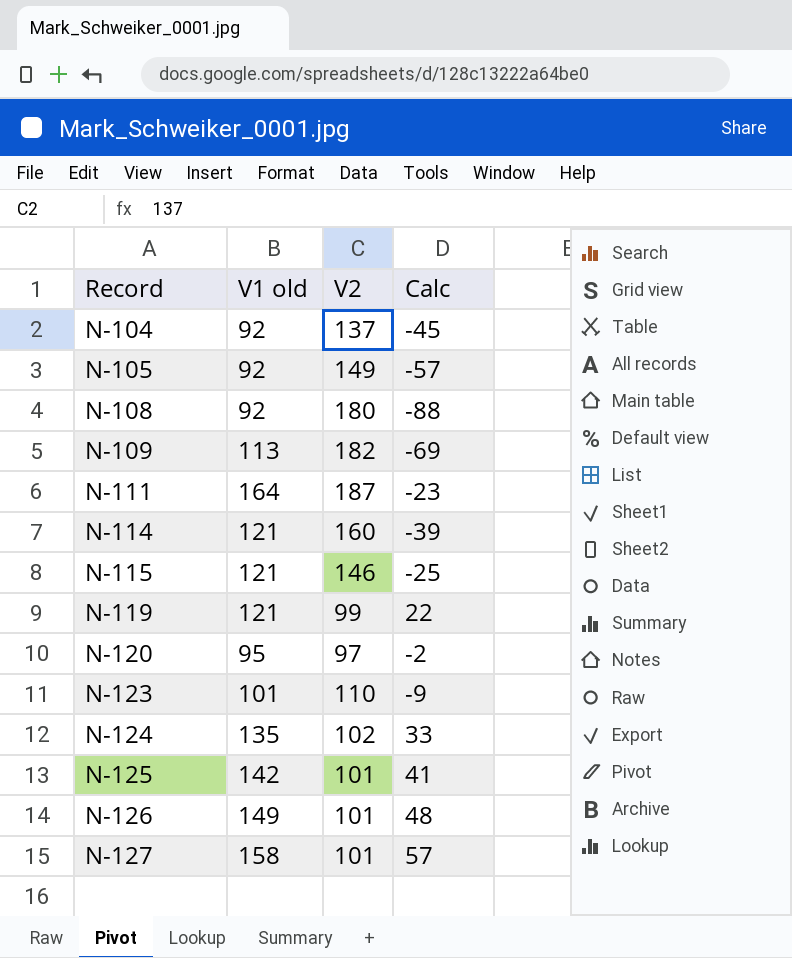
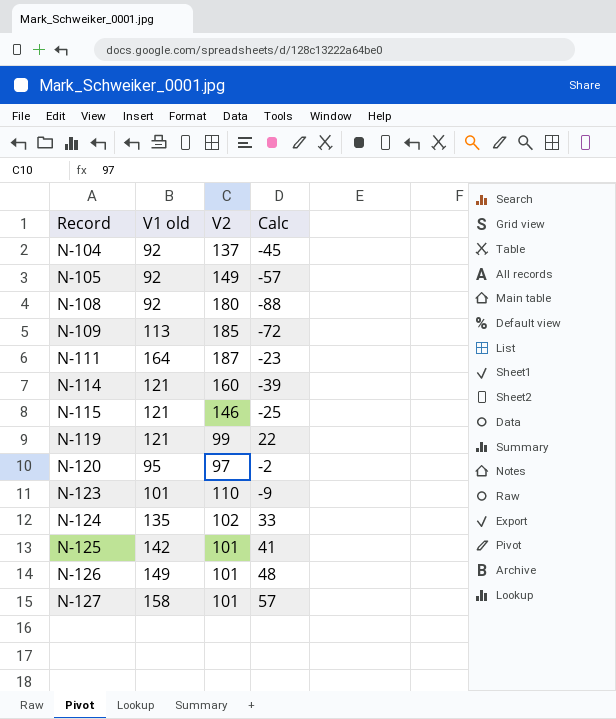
N-109 | V2: 182 -> 185
N-109 | Calc: -69 -> -72

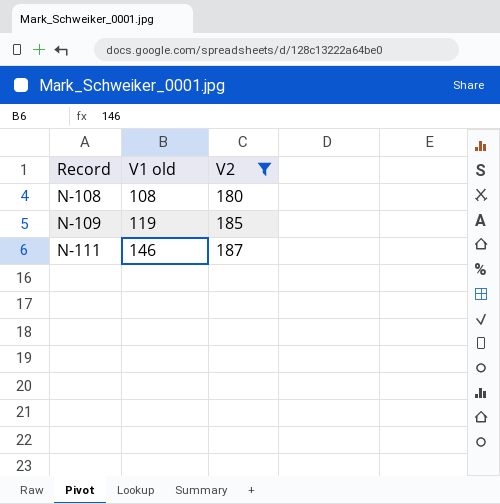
filter: none -> V2 >= 180
column Calc | formula: [V1 old] - [V2] -> none
N-108 | V1 old: 92 -> 108
N-109 | V1 old: 113 -> 119
N-111 | V1 old: 164 -> 146

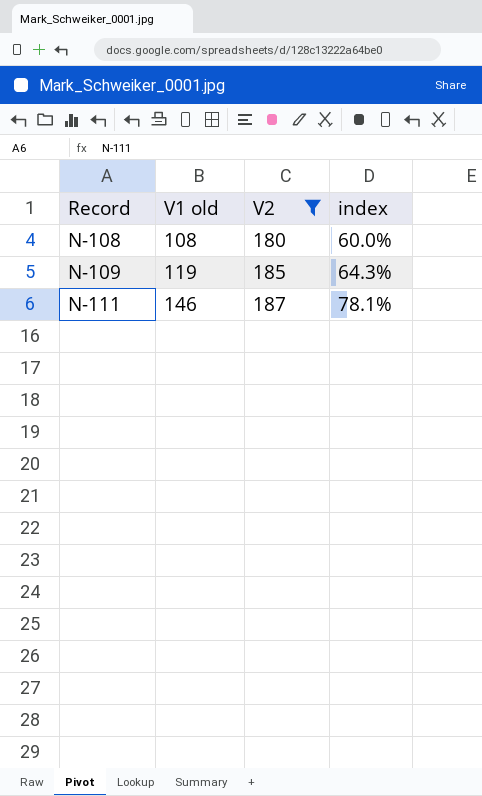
column index | formula: none -> [V1 old] / [V2]

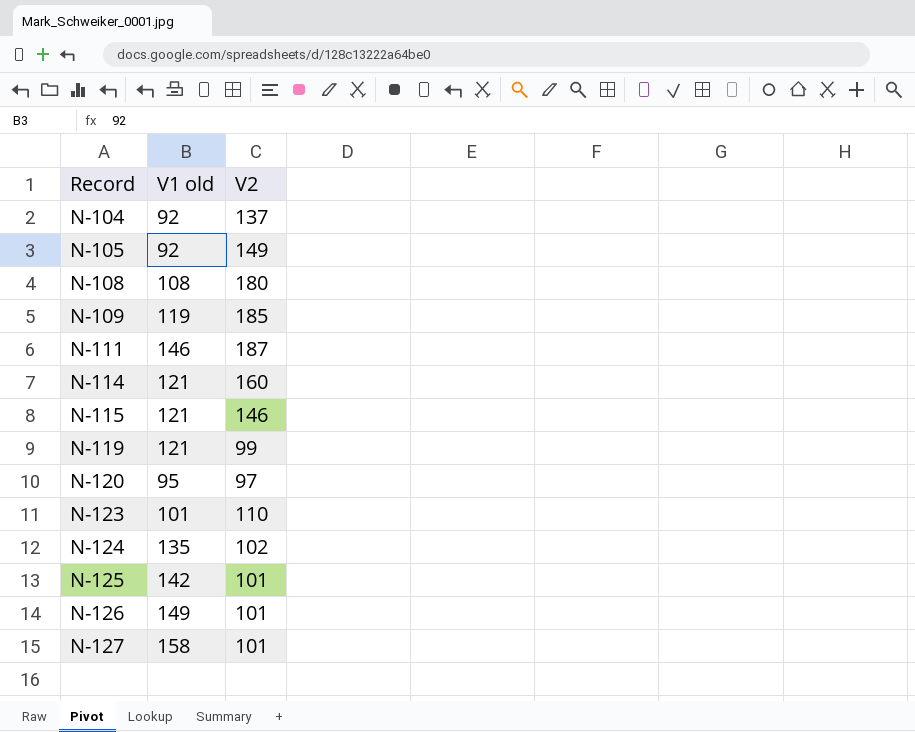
filter: V2 >= 180 -> none
column index | formula: [V1 old] / [V2] -> none

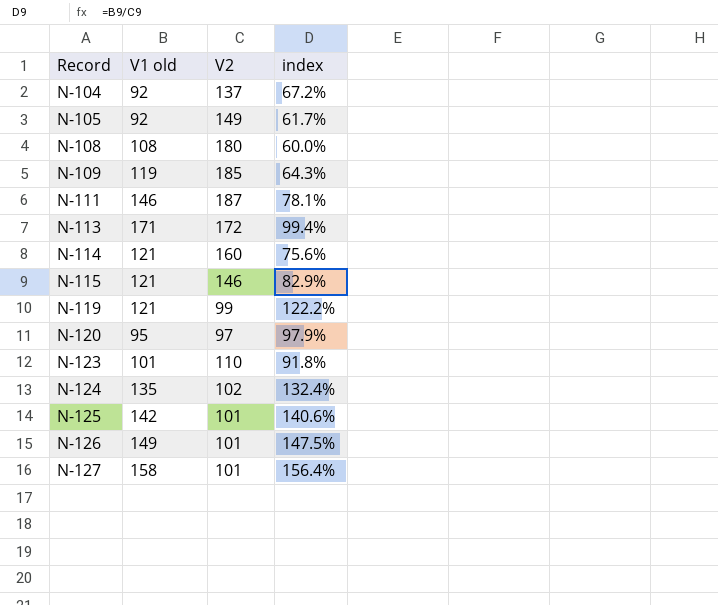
column index | formula: none -> [V1 old] / [V2]
row N-113: none -> 171 | 172 | 99.4%

